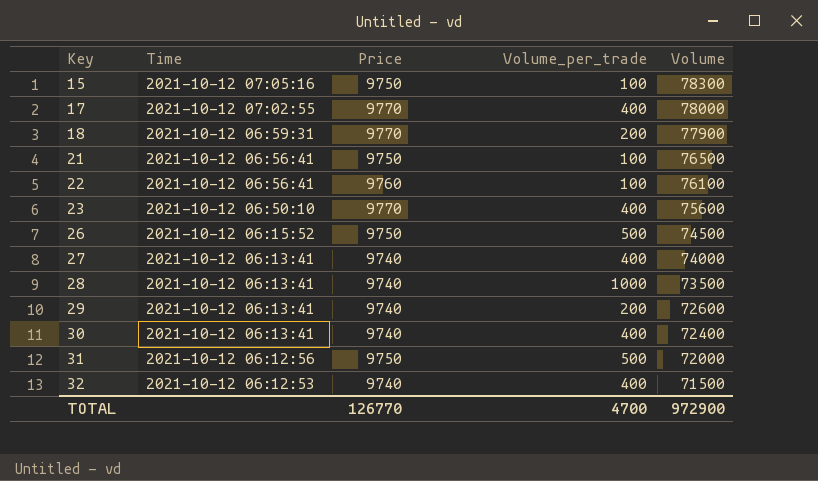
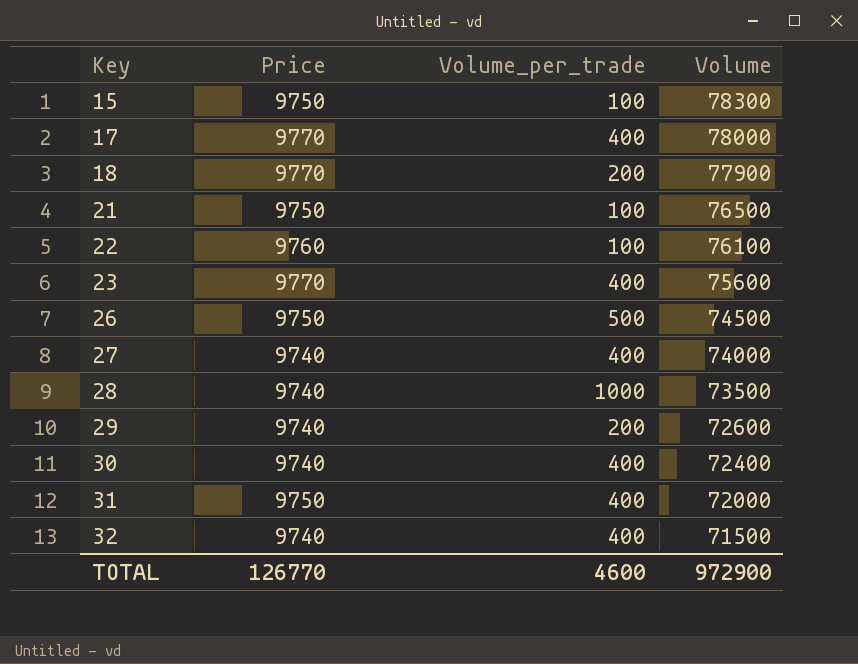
column Time | position: 2 -> none
31 | Volume_per_trade: 500 -> 400
TOTAL | Volume_per_trade: 4700 -> 4600

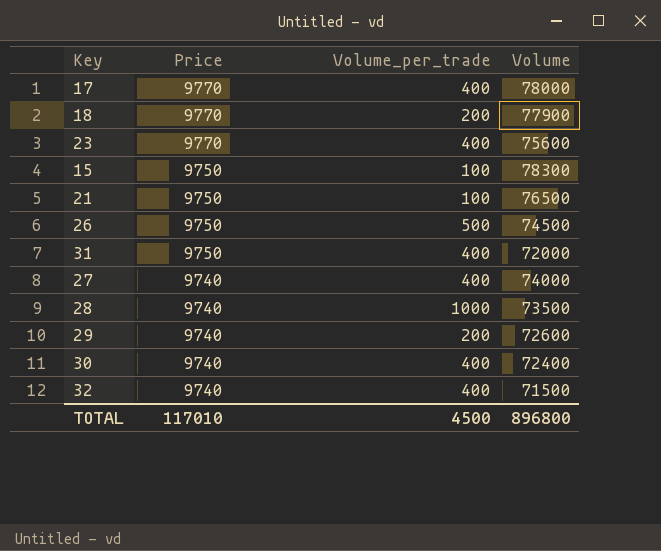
row order: Key ascending -> Price descending
row 22: 9760 | 100 | 76100 -> none
TOTAL | Price: 126770 -> 117010
TOTAL | Volume_per_trade: 4600 -> 4500
TOTAL | Volume: 972900 -> 896800

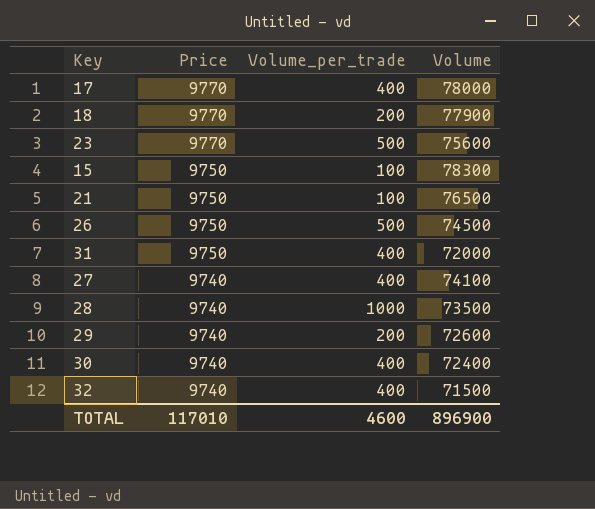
23 | Volume_per_trade: 400 -> 500
27 | Volume: 74000 -> 74100
TOTAL | Volume_per_trade: 4500 -> 4600
TOTAL | Volume: 896800 -> 896900

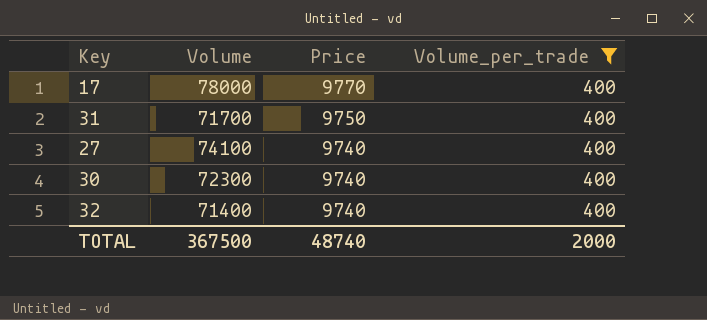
filter: none -> Volume_per_trade = 400
column Volume | position: 4 -> 2
31 | Volume: 72000 -> 71700
30 | Volume: 72400 -> 72300
32 | Volume: 71500 -> 71400
TOTAL | Volume: 896900 -> 367500
TOTAL | Price: 117010 -> 48740
TOTAL | Volume_per_trade: 4600 -> 2000

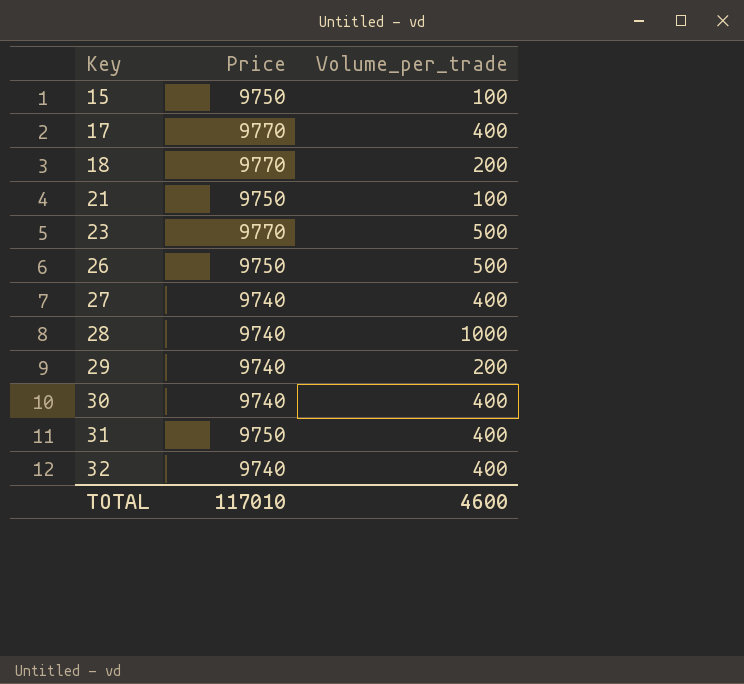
filter: Volume_per_trade = 400 -> none
row order: Price descending -> Key ascending
column Volume | position: 2 -> none
TOTAL | Price: 48740 -> 117010
TOTAL | Volume_per_trade: 2000 -> 4600

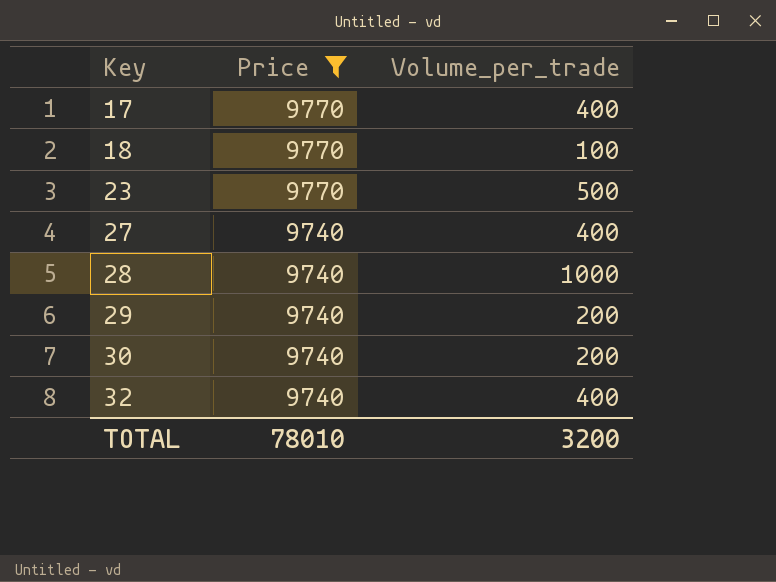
filter: none -> Price != 9750
18 | Volume_per_trade: 200 -> 100
30 | Volume_per_trade: 400 -> 200
TOTAL | Price: 117010 -> 78010
TOTAL | Volume_per_trade: 4600 -> 3200

